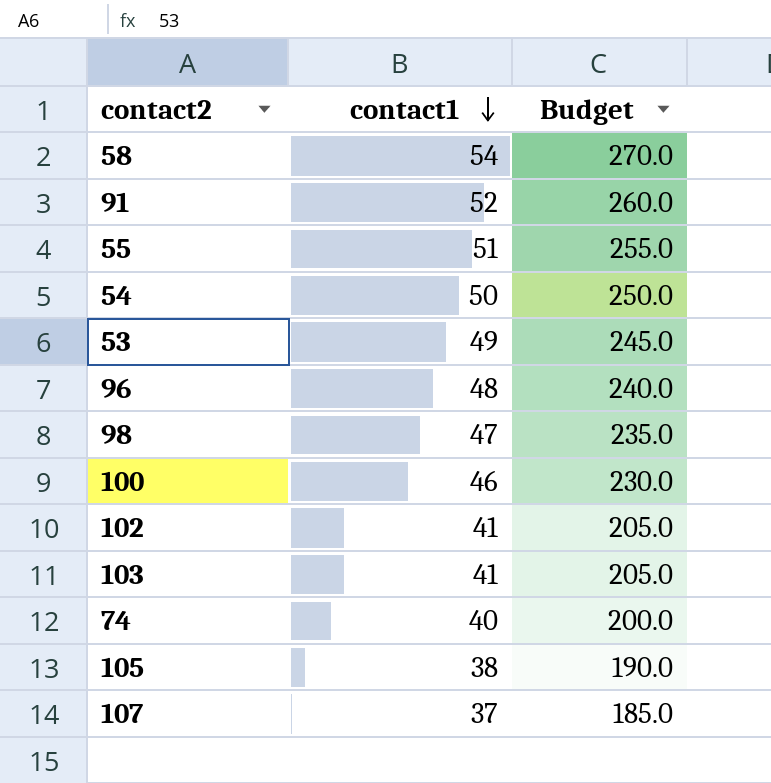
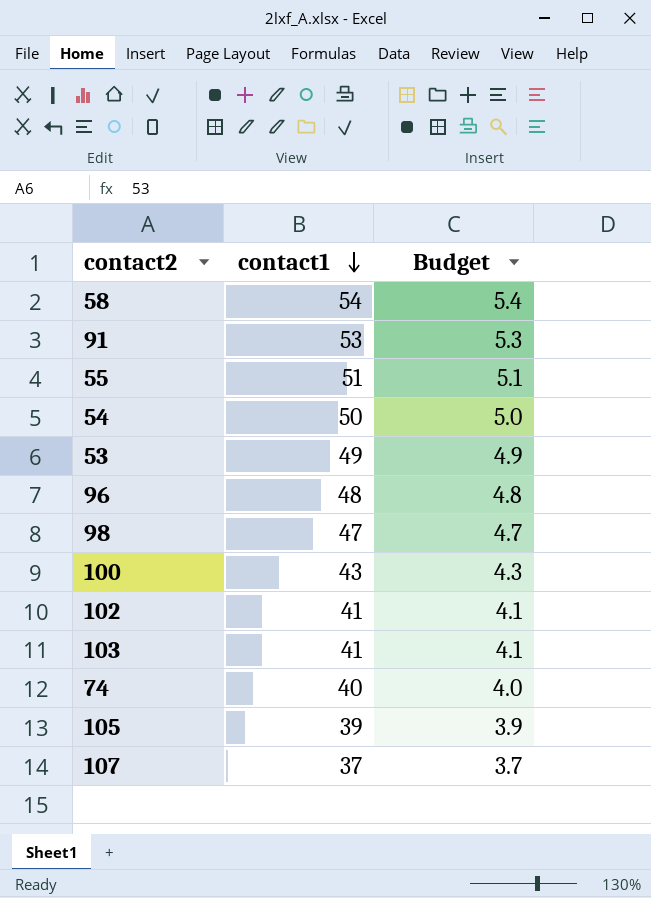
column Budget | formula: [contact1] * 5 -> [contact1] * 0.1
91 | contact1: 52 -> 53
100 | contact1: 46 -> 43
105 | contact1: 38 -> 39

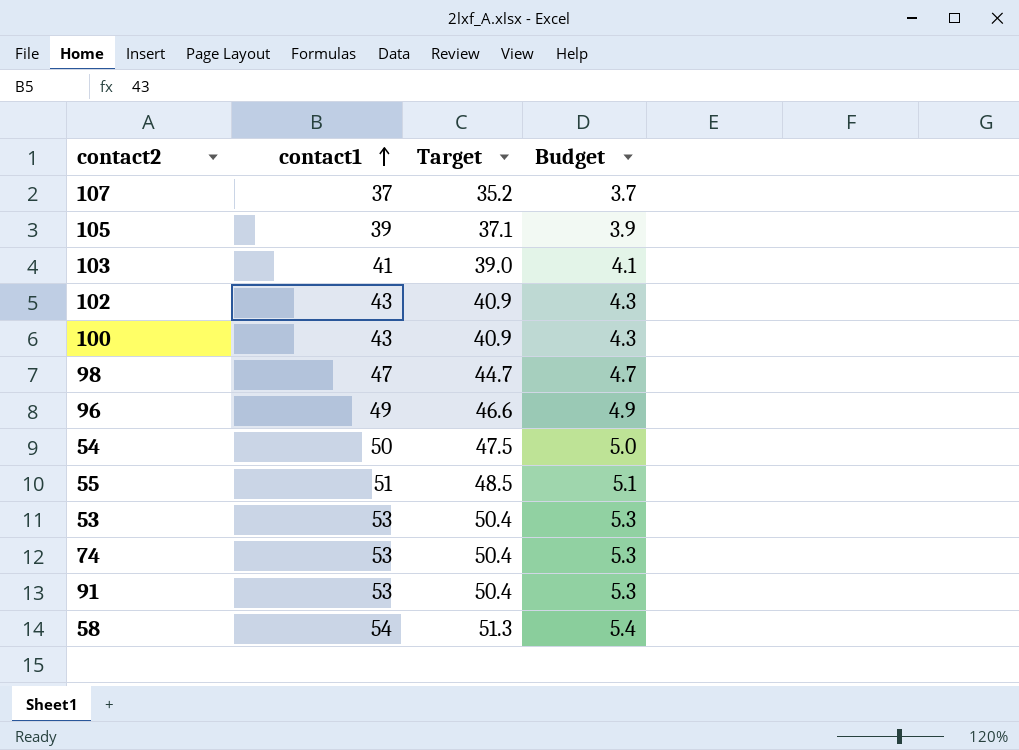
row order: contact1 descending -> contact1 ascending
column Target | formula: none -> [contact1] * 0.95
102 | contact1: 41 -> 43
102 | Budget: 4.1 -> 4.3
96 | contact1: 48 -> 49
96 | Budget: 4.8 -> 4.9
53 | contact1: 49 -> 53
53 | Budget: 4.9 -> 5.3
74 | contact1: 40 -> 53
74 | Budget: 4.0 -> 5.3

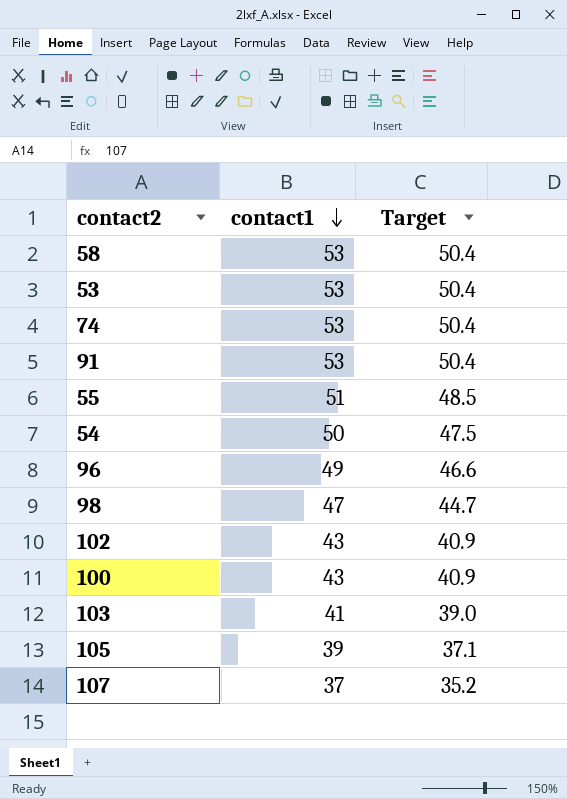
row order: contact1 ascending -> contact1 descending
column Budget | formula: [contact1] * 0.1 -> none
58 | contact1: 54 -> 53
58 | Target: 51.3 -> 50.4

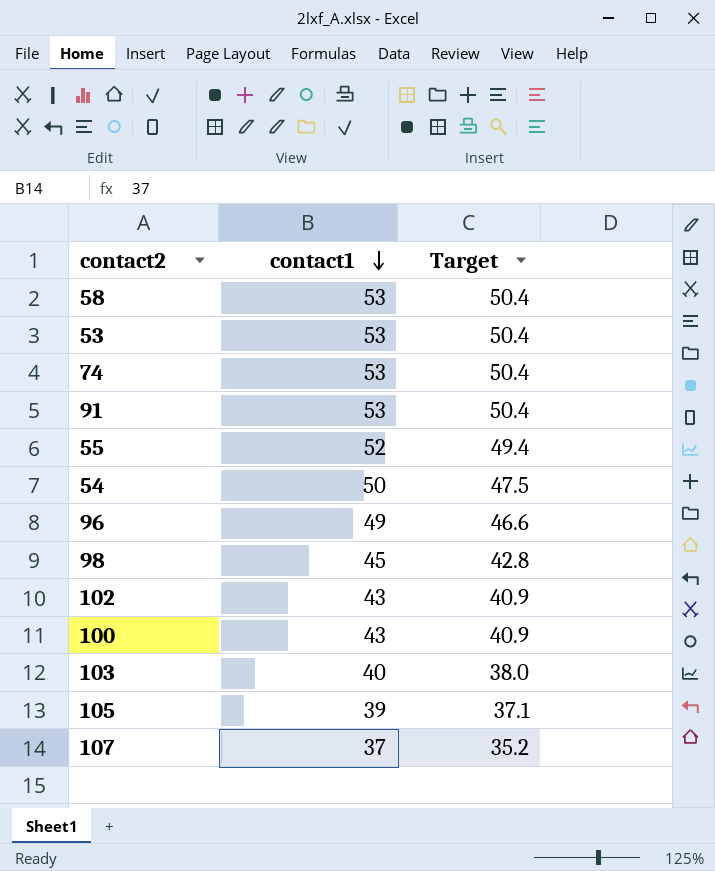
55 | contact1: 51 -> 52
55 | Target: 48.5 -> 49.4
98 | contact1: 47 -> 45
98 | Target: 44.7 -> 42.8
103 | contact1: 41 -> 40
103 | Target: 39.0 -> 38.0

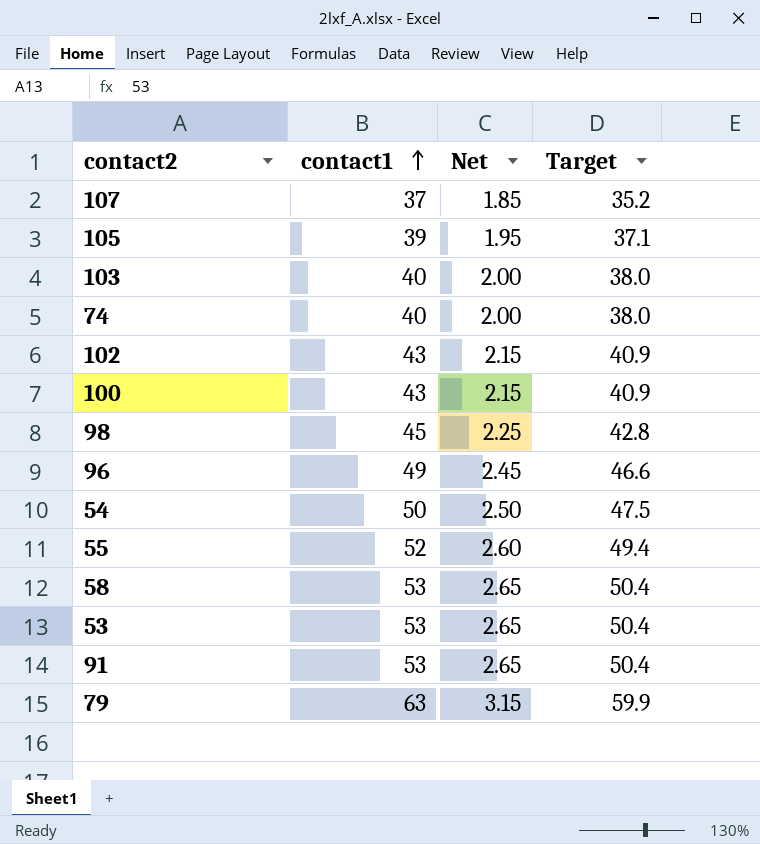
row order: contact1 descending -> contact1 ascending
column Net | formula: none -> [contact1] * 0.05
74 | contact1: 53 -> 40
74 | Target: 50.4 -> 38.0
row 79: none -> 63 | 3.15 | 59.9

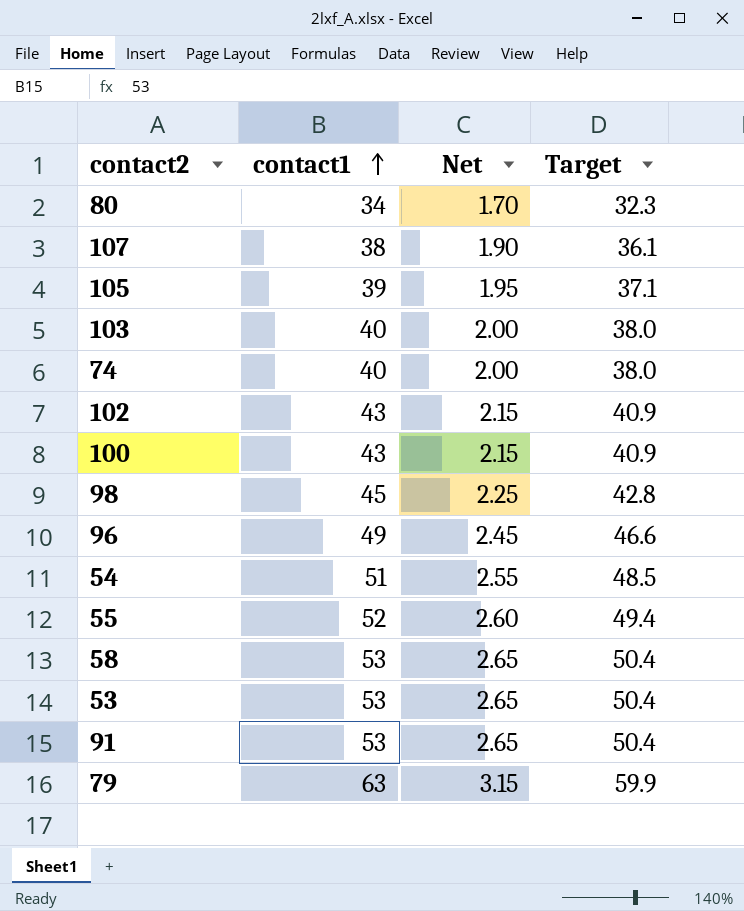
row 80: none -> 34 | 1.70 | 32.3
107 | contact1: 37 -> 38
107 | Net: 1.85 -> 1.90
107 | Target: 35.2 -> 36.1
54 | contact1: 50 -> 51
54 | Net: 2.50 -> 2.55
54 | Target: 47.5 -> 48.5

